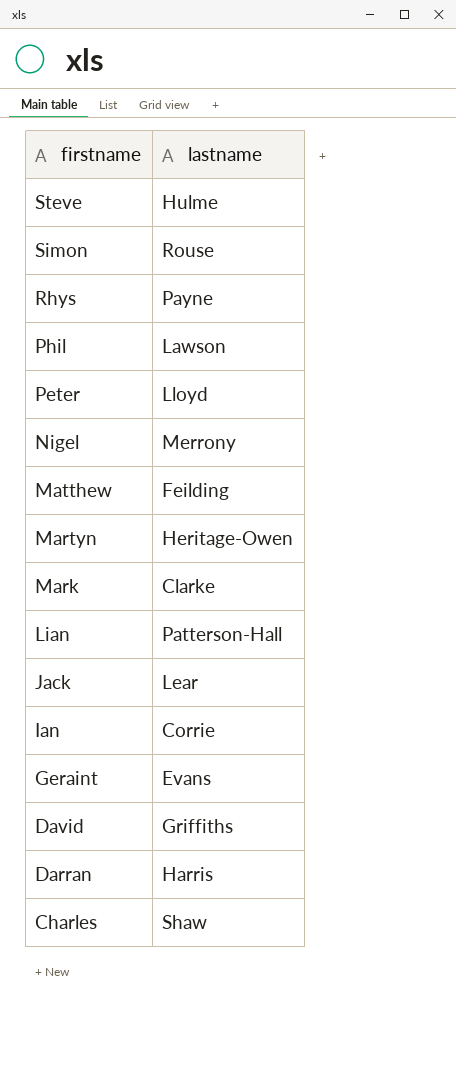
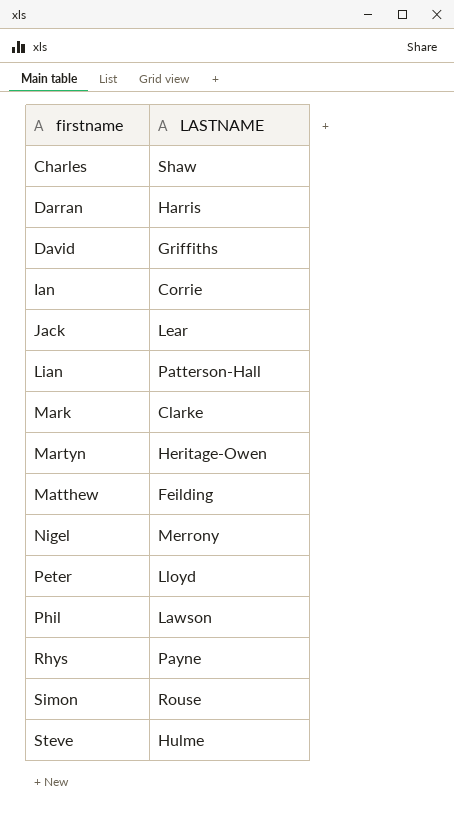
row order: firstname descending -> firstname ascending
column name: lastname -> LASTNAME
row Geraint: Evans -> none

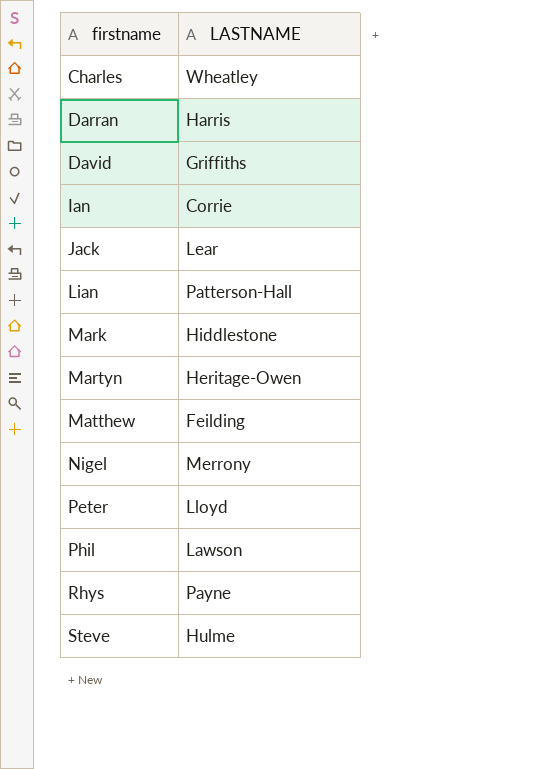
row Simon: Rouse -> none
Charles | LASTNAME: Shaw -> Wheatley
Mark | LASTNAME: Clarke -> Hiddlestone

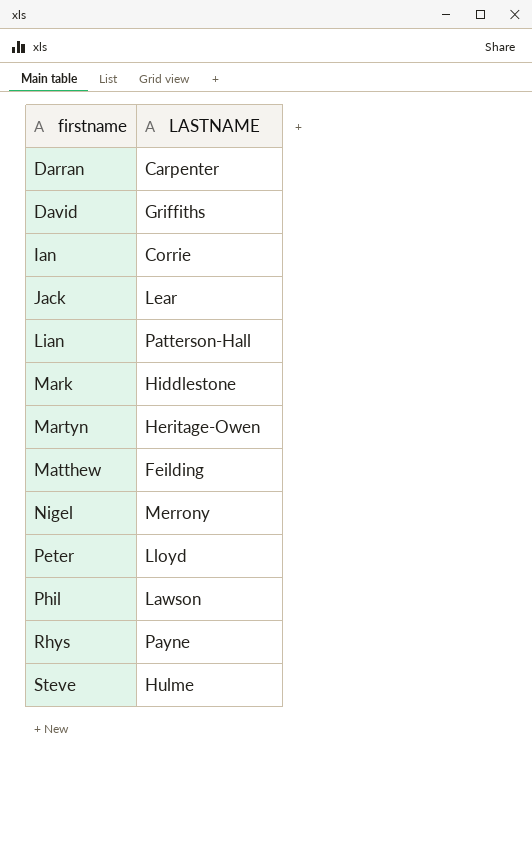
row Charles: Wheatley -> none
Darran | LASTNAME: Harris -> Carpenter

